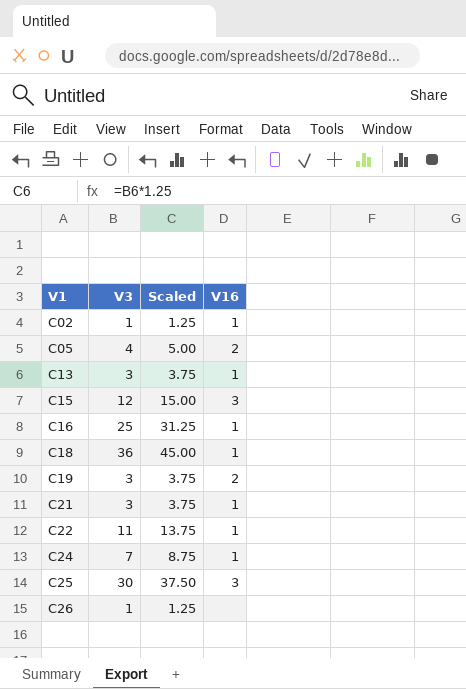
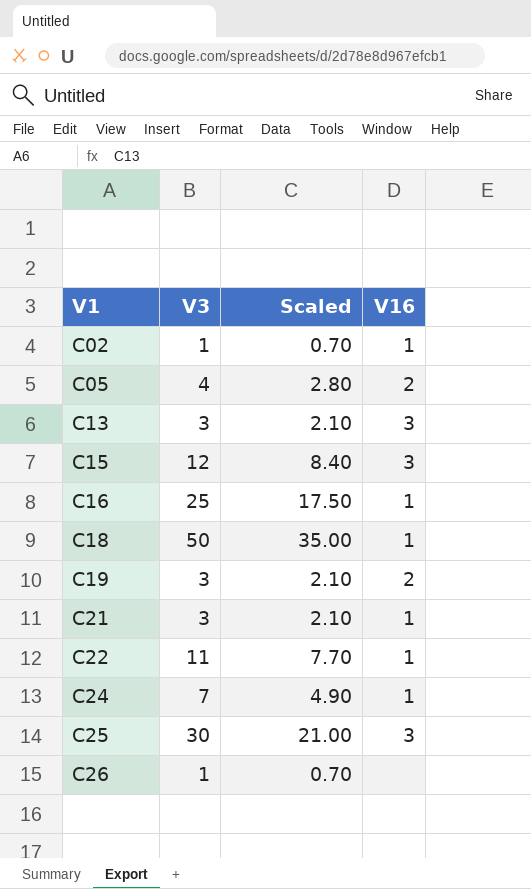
column Scaled | formula: [V3] * 1.25 -> [V3] * 0.7
C13 | V16: 1 -> 3
C18 | V3: 36 -> 50

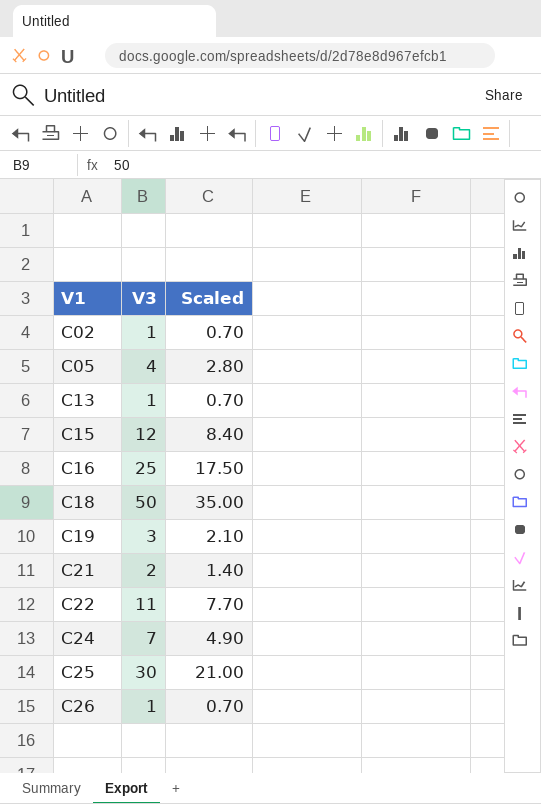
column V16 | position: 4 -> none
C13 | V3: 3 -> 1
C13 | Scaled: 2.10 -> 0.70
C21 | V3: 3 -> 2
C21 | Scaled: 2.10 -> 1.40

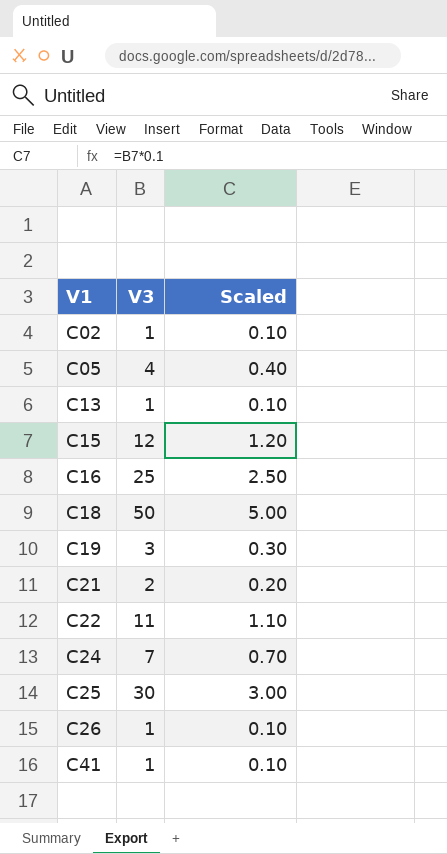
column Scaled | formula: [V3] * 0.7 -> [V3] * 0.1
row C41: none -> 1 | 0.10

